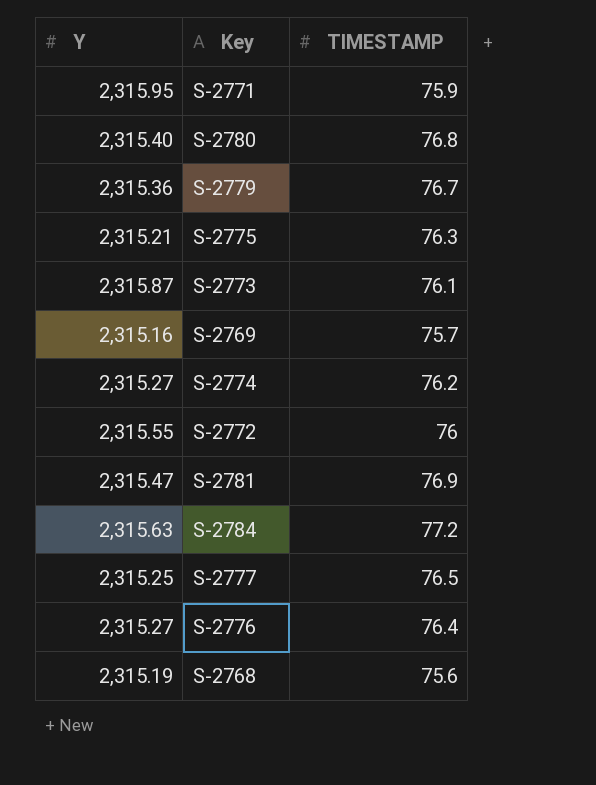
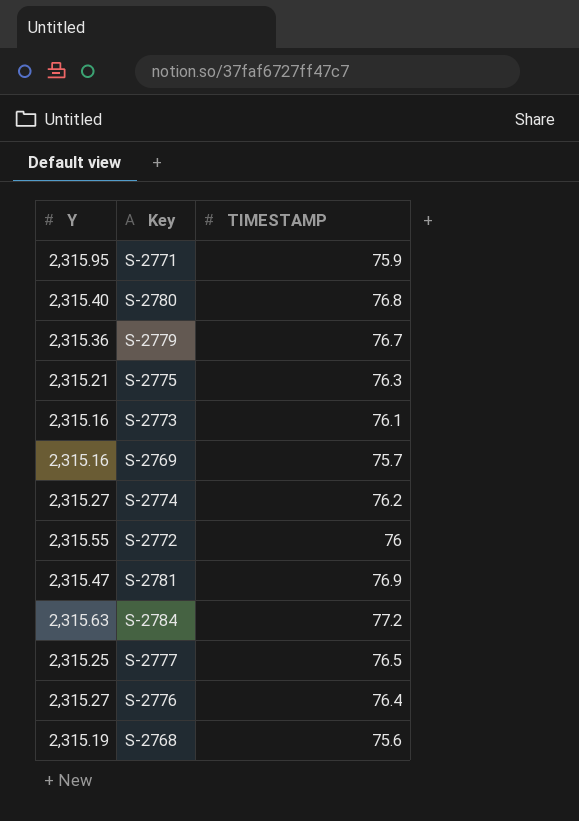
S-2773 | Y: 2,315.87 -> 2,315.16

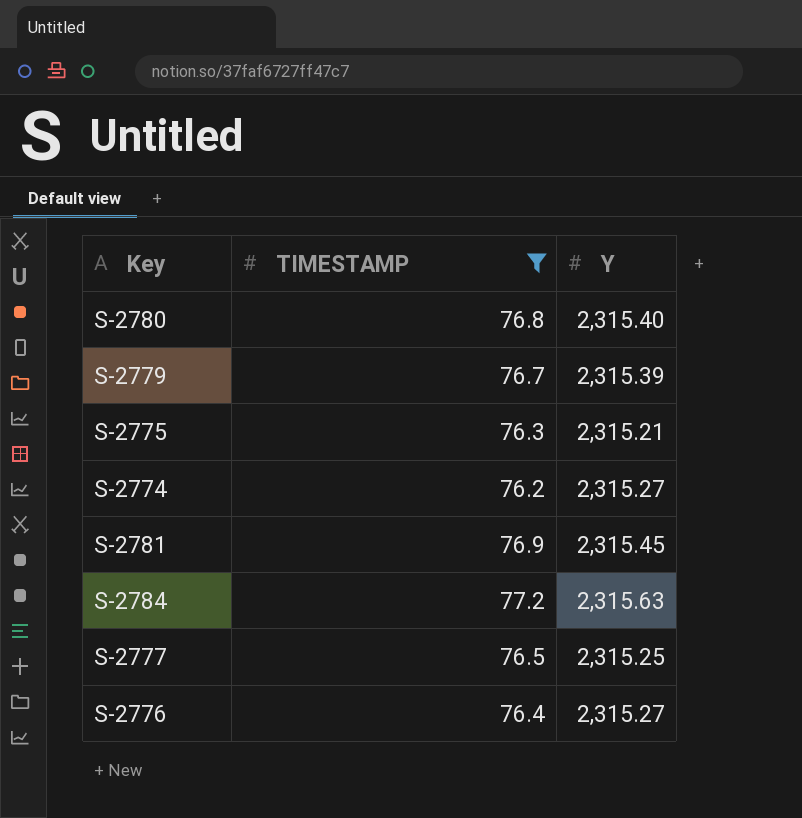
filter: none -> TIMESTAMP >= 76.2
column Y | position: 1 -> 3
S-2779 | Y: 2,315.36 -> 2,315.39
S-2781 | Y: 2,315.47 -> 2,315.45

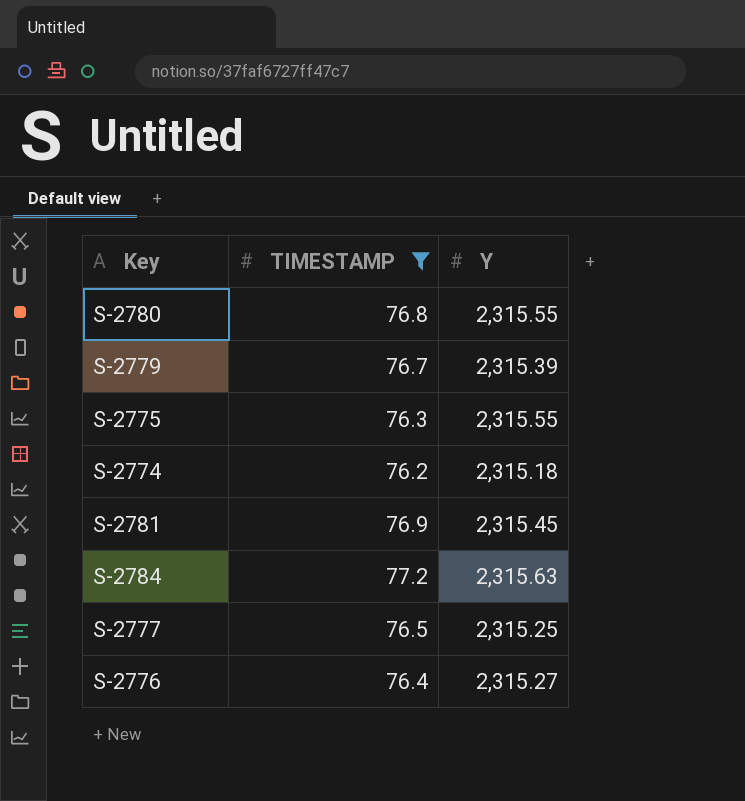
S-2780 | Y: 2,315.40 -> 2,315.55
S-2775 | Y: 2,315.21 -> 2,315.55
S-2774 | Y: 2,315.27 -> 2,315.18

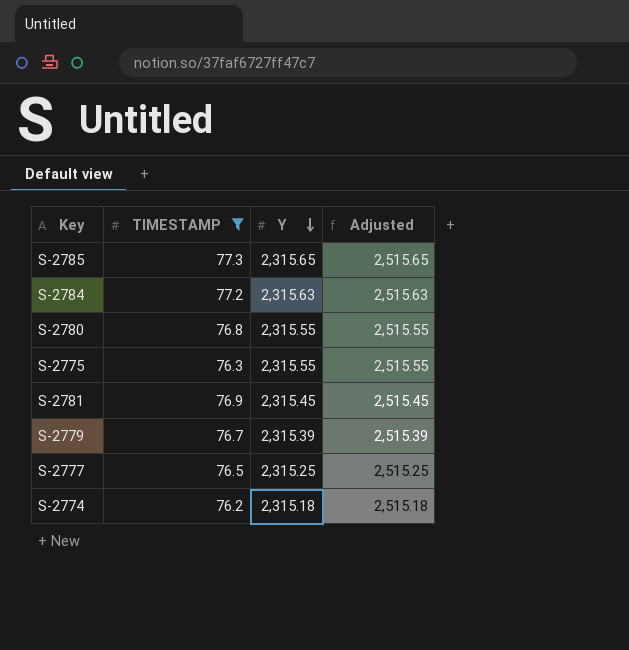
row order: none -> Y descending
column Adjusted | formula: none -> [Y] + 200
row S-2776: 76.4 | 2,315.27 -> none
row S-2785: none -> 77.3 | 2,315.65 | 2,515.65

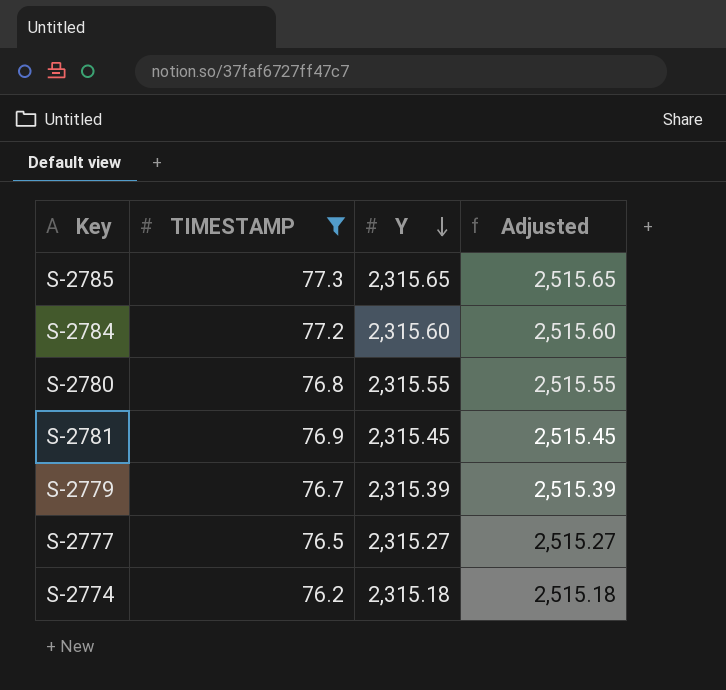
row S-2775: 76.3 | 2,315.55 | 2,515.55 -> none
S-2784 | Y: 2,315.63 -> 2,315.60
S-2784 | Adjusted: 2,515.63 -> 2,515.60
S-2777 | Y: 2,315.25 -> 2,315.27
S-2777 | Adjusted: 2,515.25 -> 2,515.27

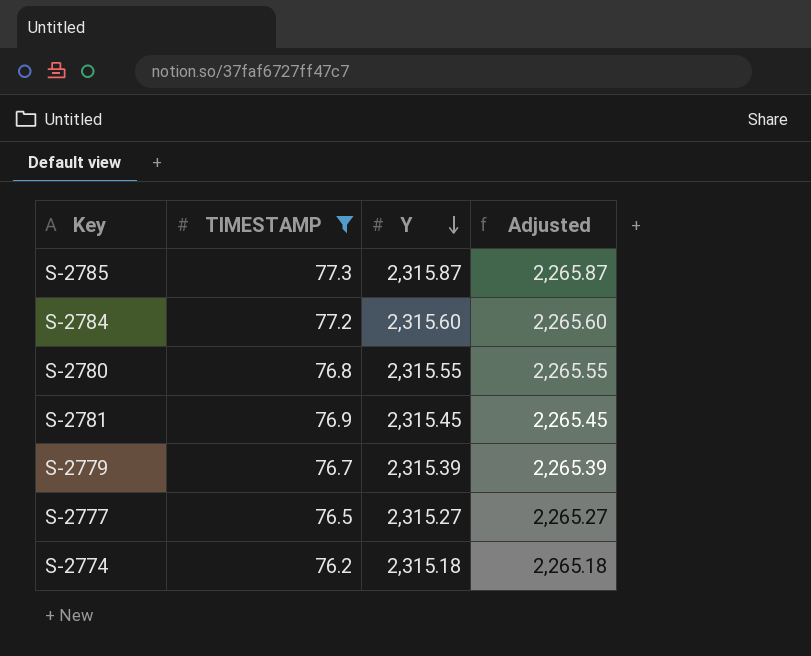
column Adjusted | formula: [Y] + 200 -> [Y] - 50
S-2785 | Y: 2,315.65 -> 2,315.87

